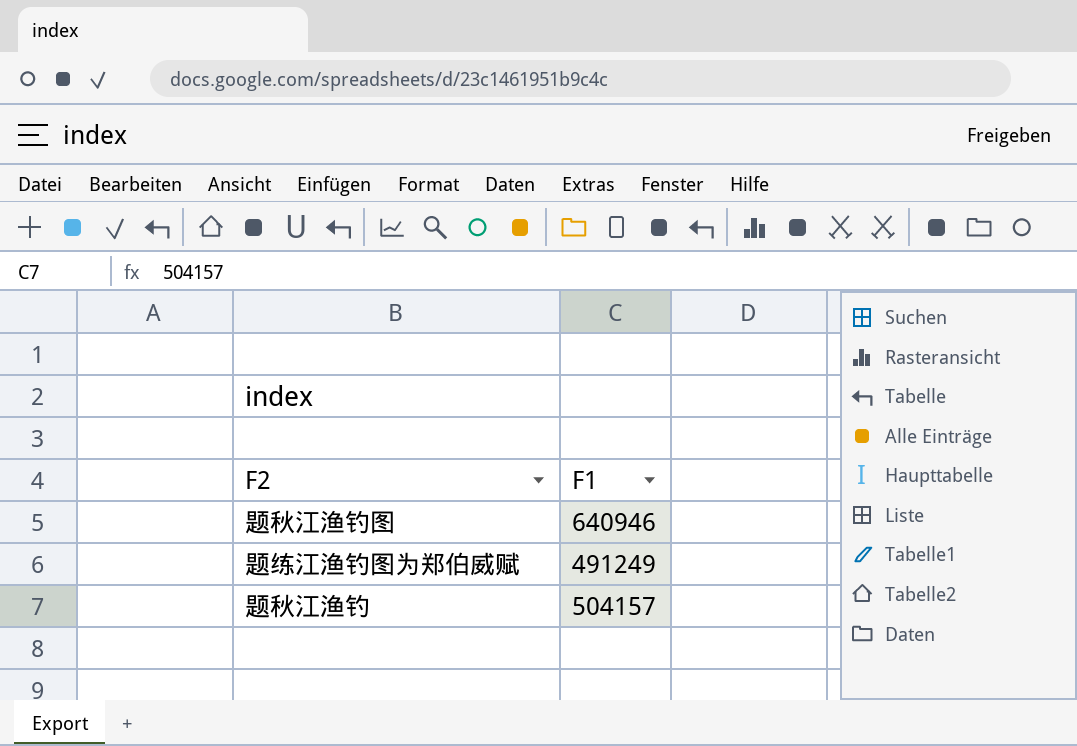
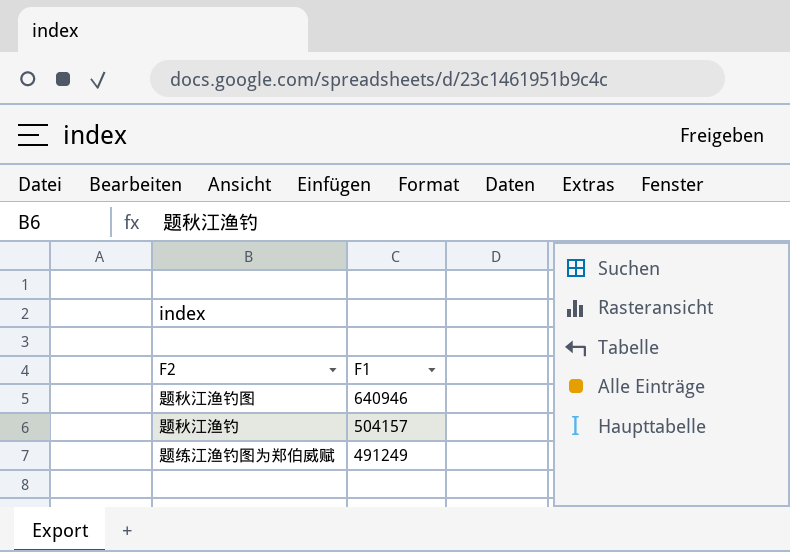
row order: none -> F1 descending

